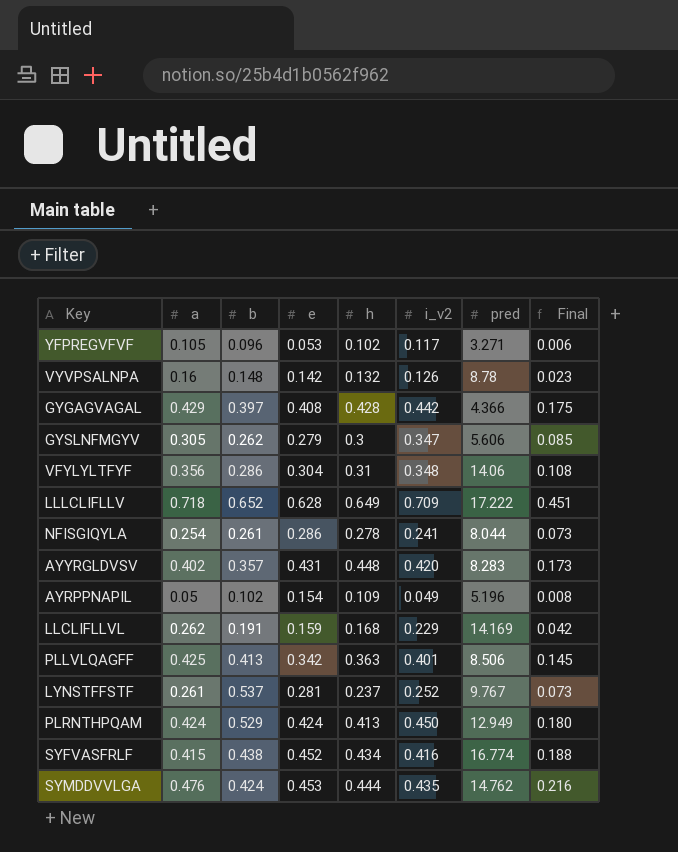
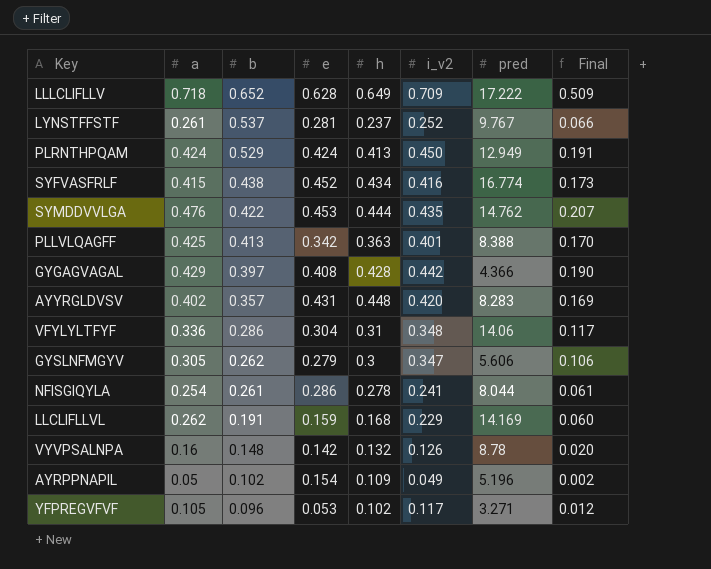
row order: none -> b descending
column Final | formula: [a] * [e] -> [a] * [i_v2]
SYMDDVVLGA | b: 0.424 -> 0.422
PLLVLQAGFF | pred: 8.506 -> 8.388
VFYLYLTFYF | a: 0.356 -> 0.336

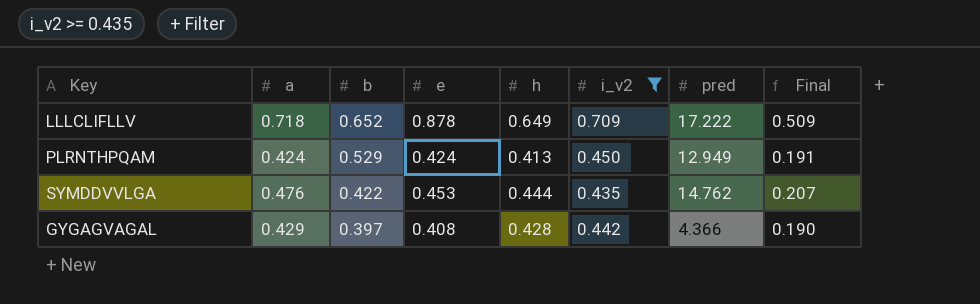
filter: none -> i_v2 >= 0.435
LLLCLIFLLV | e: 0.628 -> 0.878

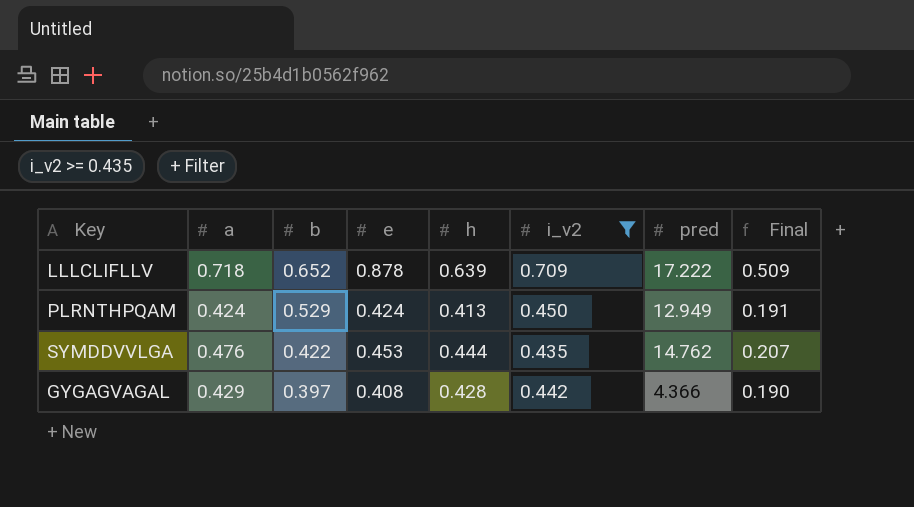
LLLCLIFLLV | h: 0.649 -> 0.639

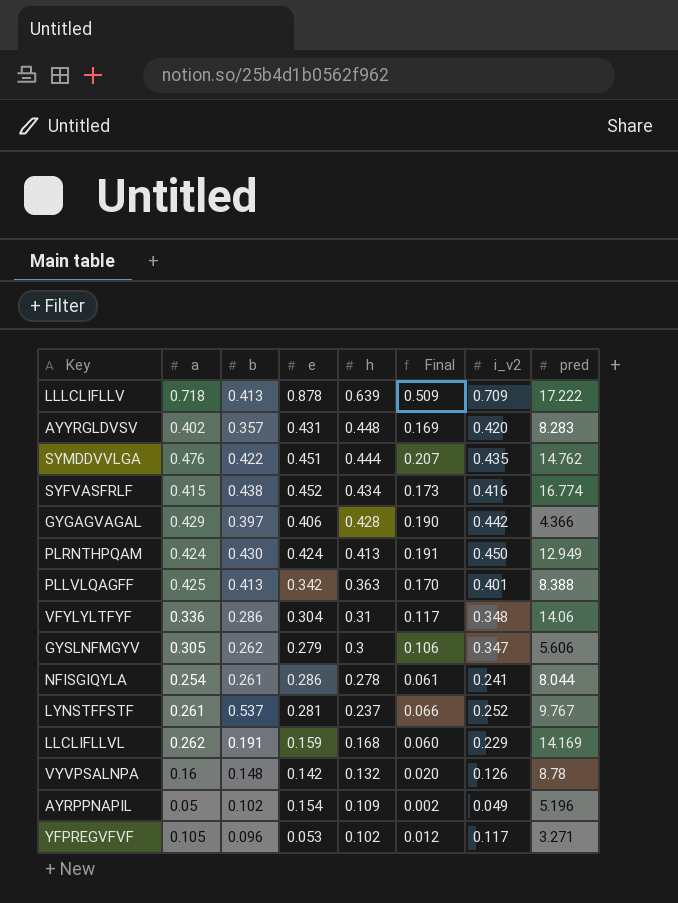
filter: i_v2 >= 0.435 -> none
row order: b descending -> h descending
column Final | position: 8 -> 6
LLLCLIFLLV | b: 0.652 -> 0.413
SYMDDVVLGA | e: 0.453 -> 0.451
GYGAGVAGAL | e: 0.408 -> 0.406
PLRNTHPQAM | b: 0.529 -> 0.430

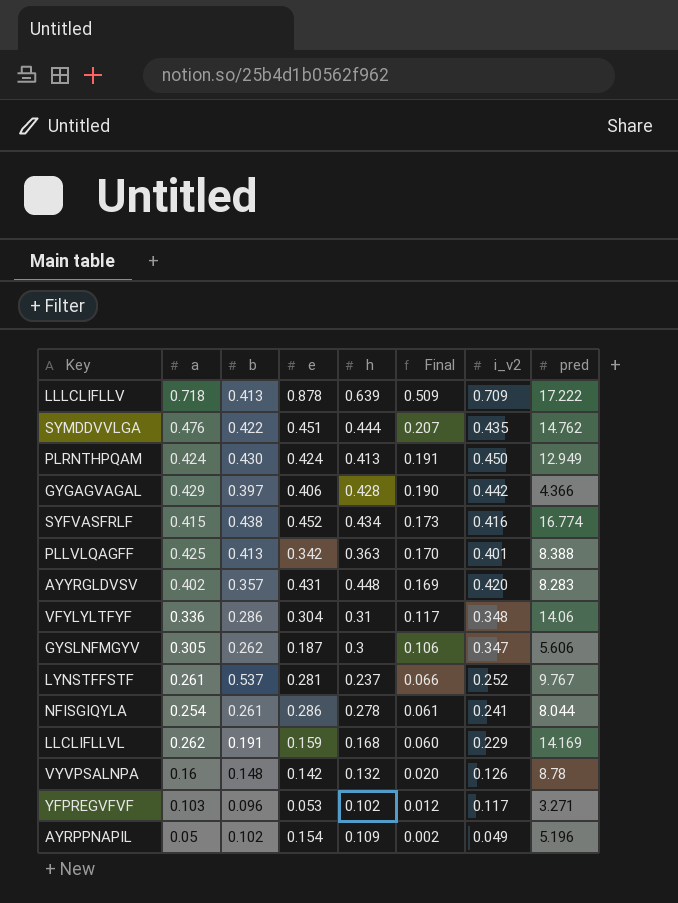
row order: h descending -> Final descending
GYSLNFMGYV | e: 0.279 -> 0.187
YFPREGVFVF | a: 0.105 -> 0.103

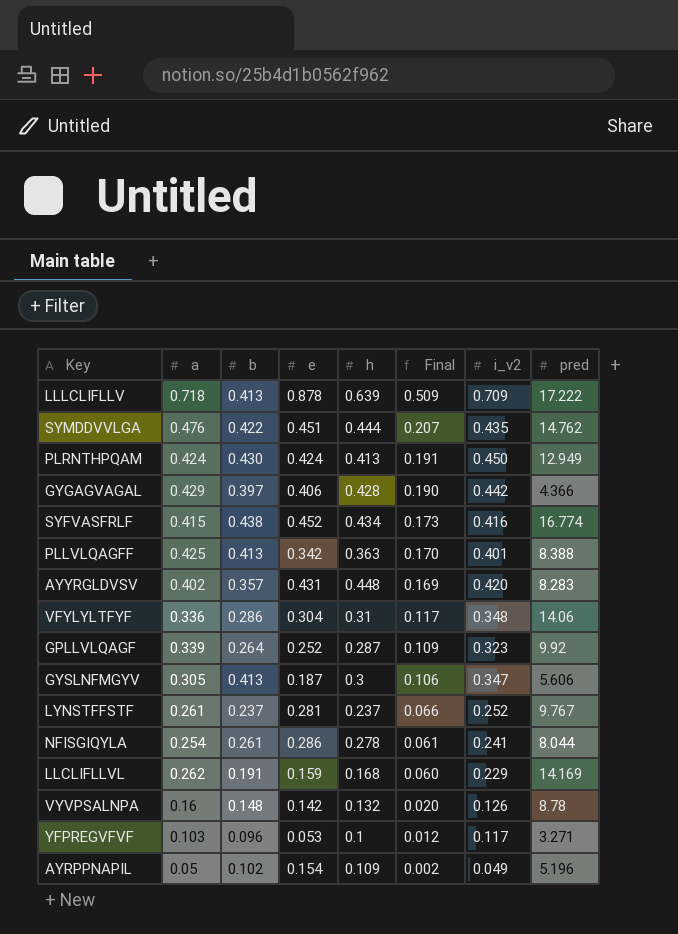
row GPLLVLQAGF: none -> 0.339 | 0.264 | 0.252 | 0.287 | 0.109 | 0.323 | 9.92
GYSLNFMGYV | b: 0.262 -> 0.413
LYNSTFFSTF | b: 0.537 -> 0.237
YFPREGVFVF | h: 0.102 -> 0.1

